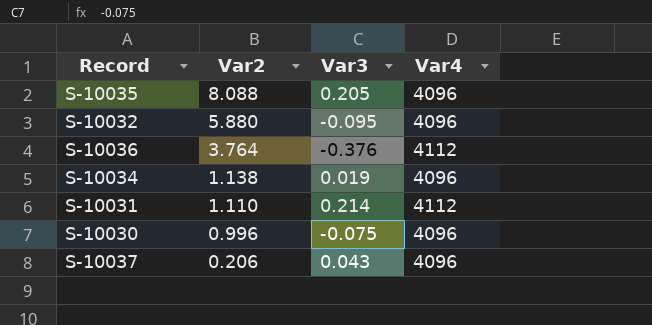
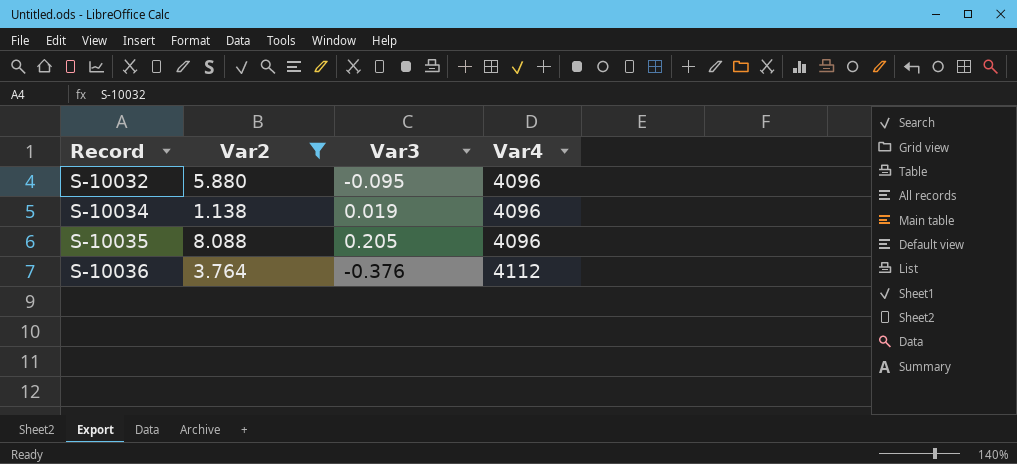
filter: none -> Var2 >= 1.138
row order: Var2 descending -> Record ascending

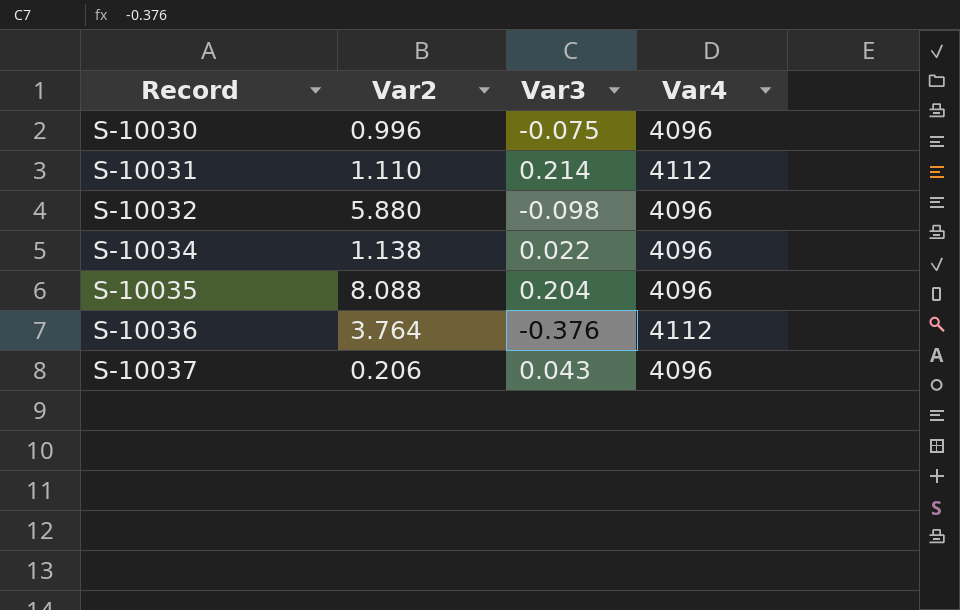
filter: Var2 >= 1.138 -> none
S-10032 | Var3: -0.095 -> -0.098
S-10034 | Var3: 0.019 -> 0.022
S-10035 | Var3: 0.205 -> 0.204

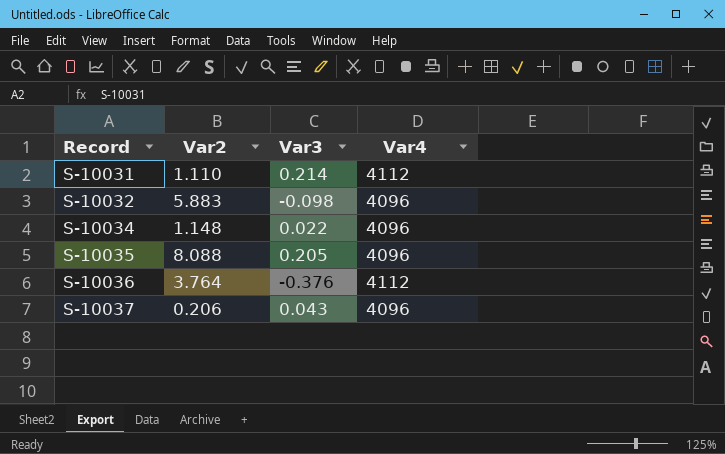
row S-10030: 0.996 | -0.075 | 4096 -> none
S-10032 | Var2: 5.880 -> 5.883
S-10034 | Var2: 1.138 -> 1.148
S-10035 | Var3: 0.204 -> 0.205

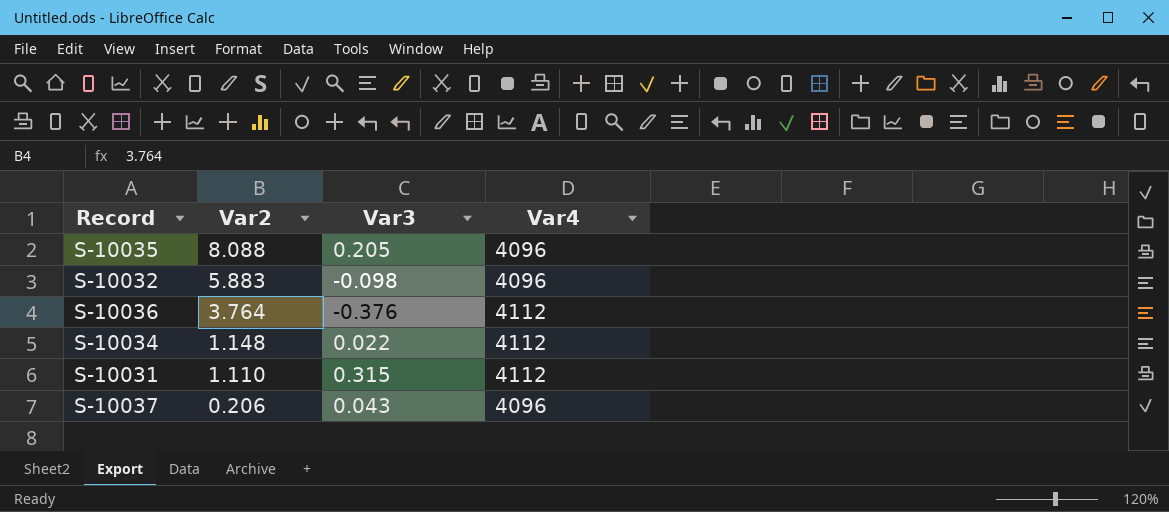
row order: Record ascending -> Var2 descending
S-10034 | Var4: 4096 -> 4112
S-10031 | Var3: 0.214 -> 0.315

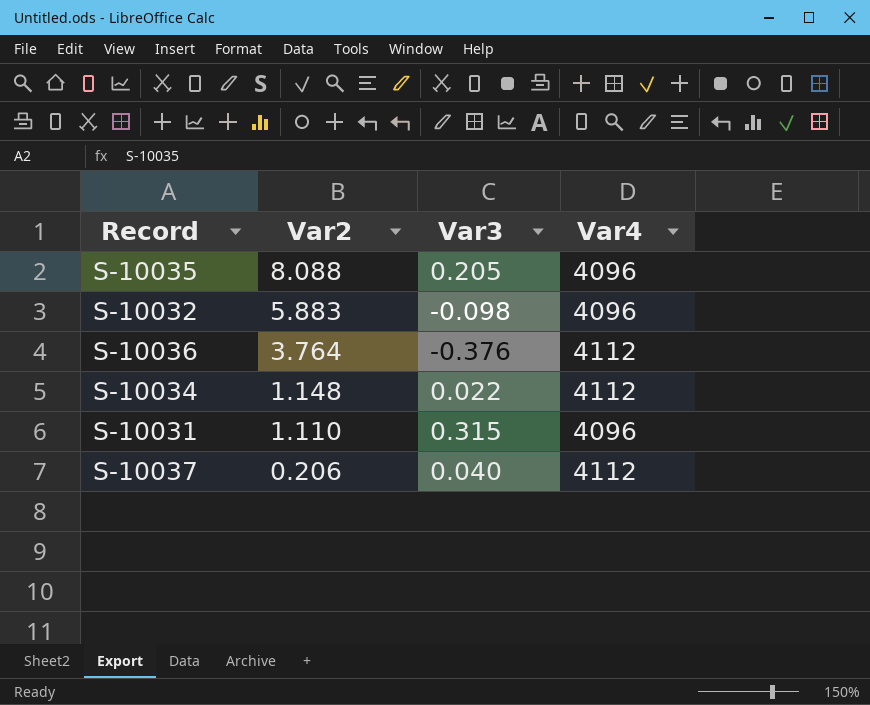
S-10031 | Var4: 4112 -> 4096
S-10037 | Var3: 0.043 -> 0.040
S-10037 | Var4: 4096 -> 4112

